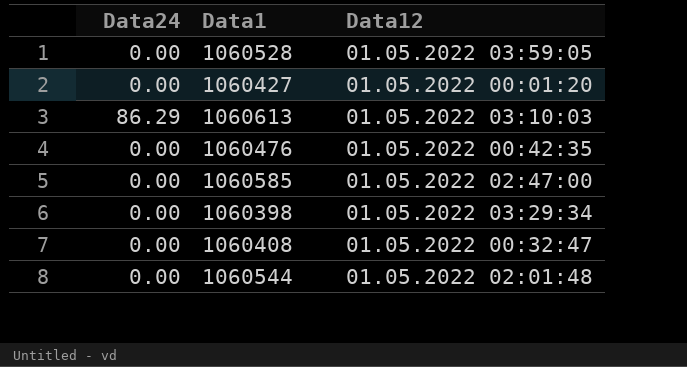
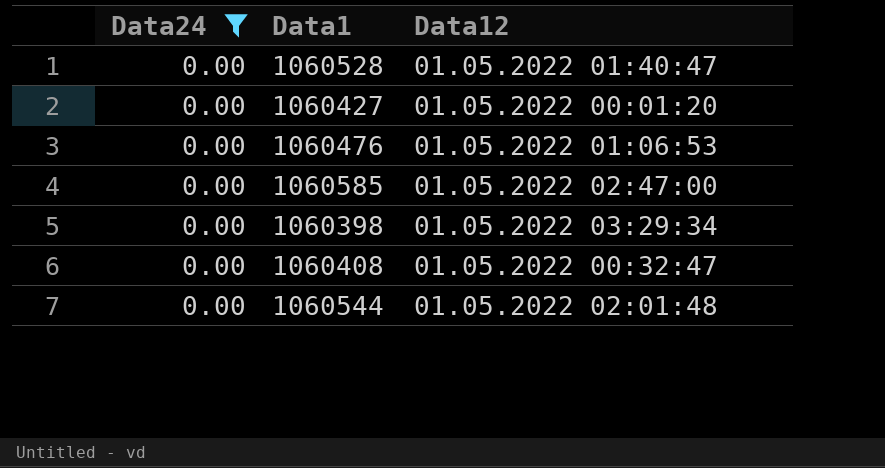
filter: none -> Data24 = 0.00
1060528 | Data12: 01.05.2022 03:59:05 -> 01.05.2022 01:40:47
1060476 | Data12: 01.05.2022 00:42:35 -> 01.05.2022 01:06:53

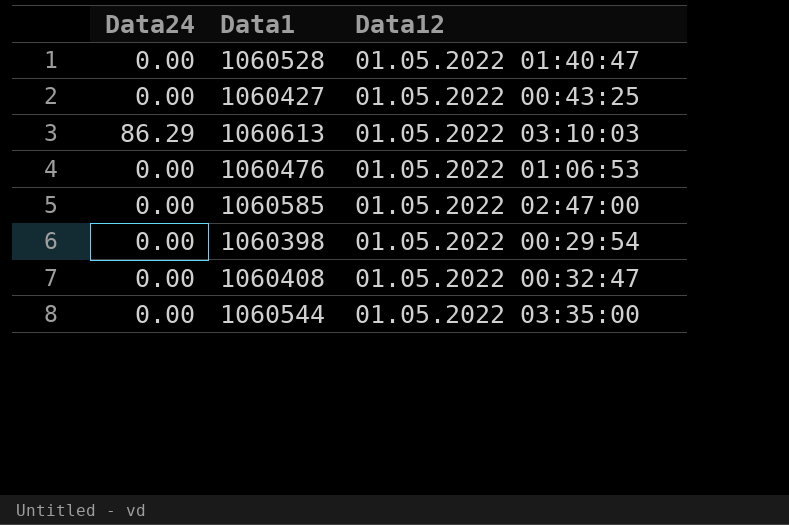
filter: Data24 = 0.00 -> none
1060427 | Data12: 01.05.2022 00:01:20 -> 01.05.2022 00:43:25
1060398 | Data12: 01.05.2022 03:29:34 -> 01.05.2022 00:29:54
1060544 | Data12: 01.05.2022 02:01:48 -> 01.05.2022 03:35:00

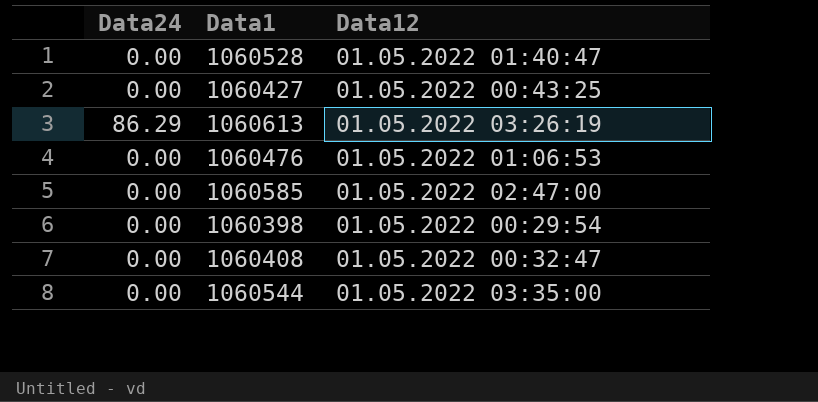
1060613 | Data12: 01.05.2022 03:10:03 -> 01.05.2022 03:26:19

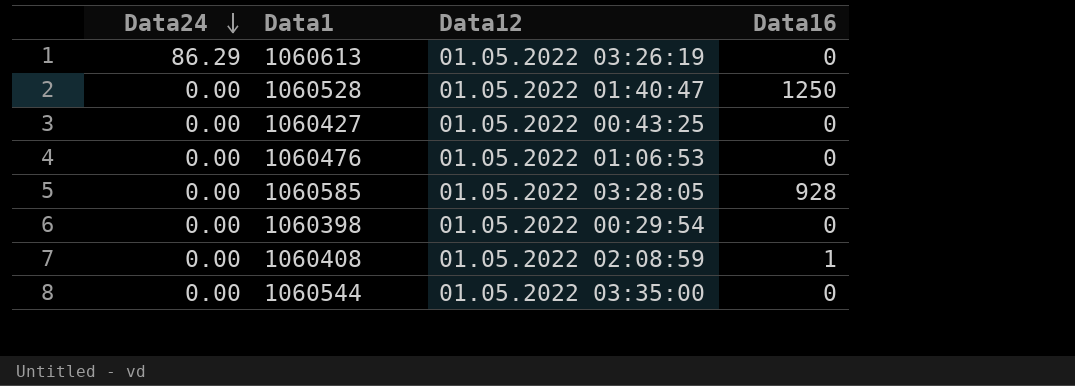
row order: none -> Data24 descending
column Data16 | position: none -> 4
1060585 | Data12: 01.05.2022 02:47:00 -> 01.05.2022 03:28:05
1060408 | Data12: 01.05.2022 00:32:47 -> 01.05.2022 02:08:59

